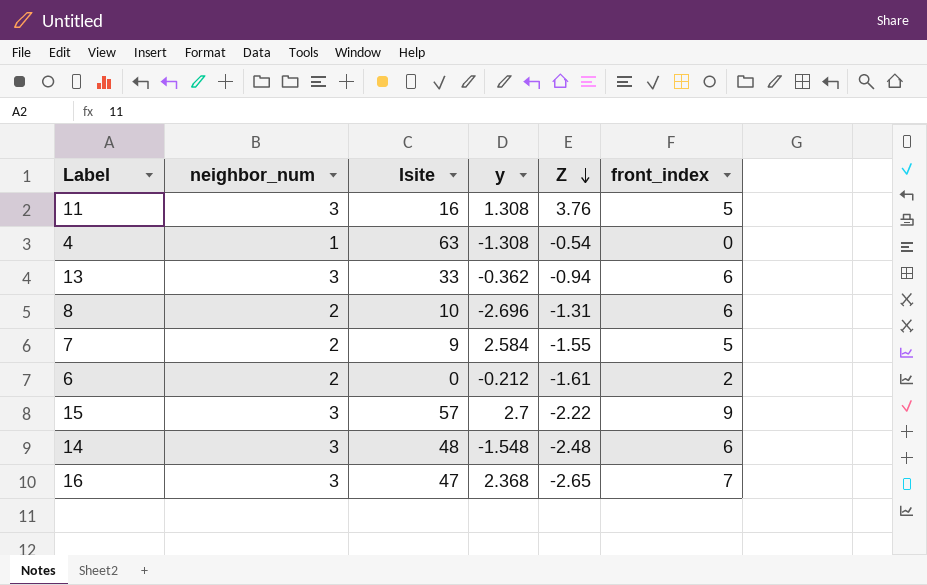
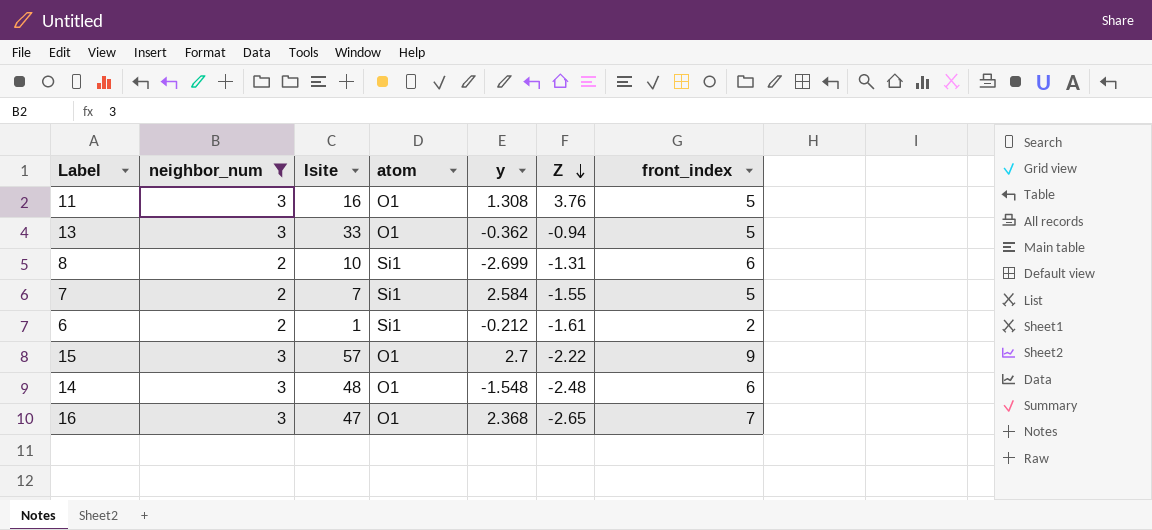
filter: none -> neighbor_num != 1
column atom | position: none -> 4
13 | front_index: 6 -> 5
8 | y: -2.696 -> -2.699
7 | Isite: 9 -> 7
6 | Isite: 0 -> 1

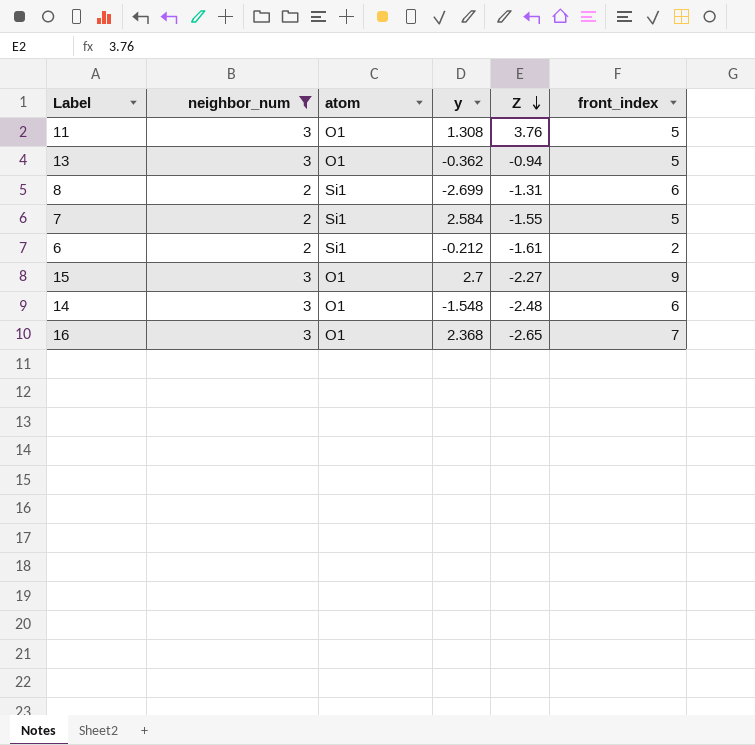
column Isite | position: 3 -> none
15 | Z: -2.22 -> -2.27

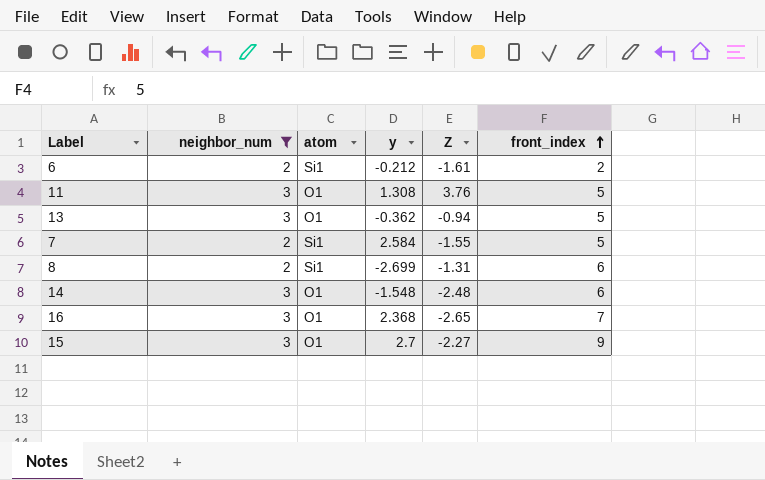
row order: Z descending -> front_index ascending

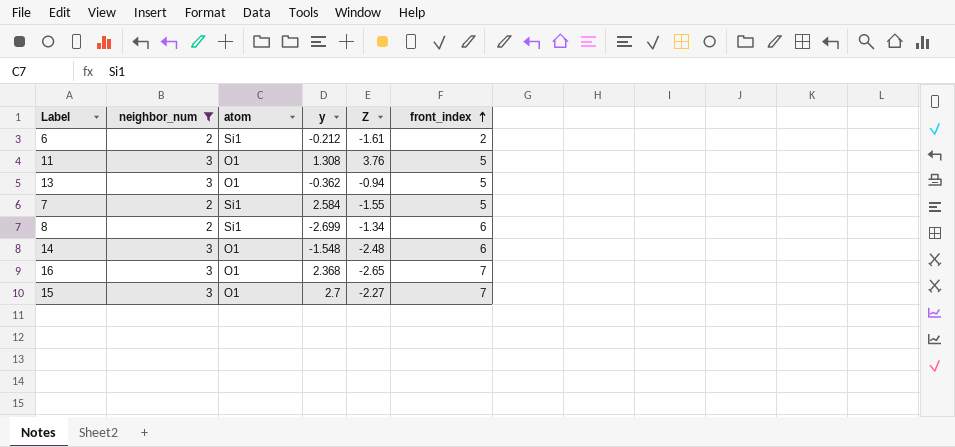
8 | Z: -1.31 -> -1.34
15 | front_index: 9 -> 7

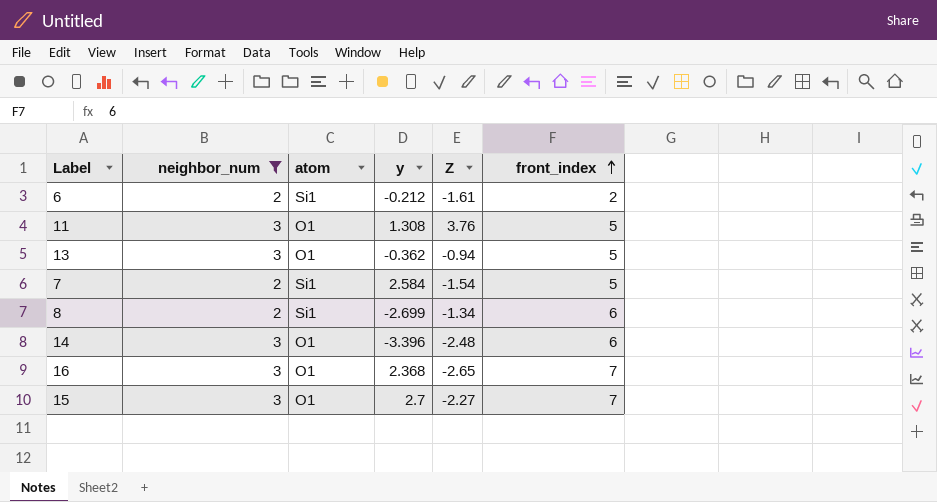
7 | Z: -1.55 -> -1.54
14 | y: -1.548 -> -3.396

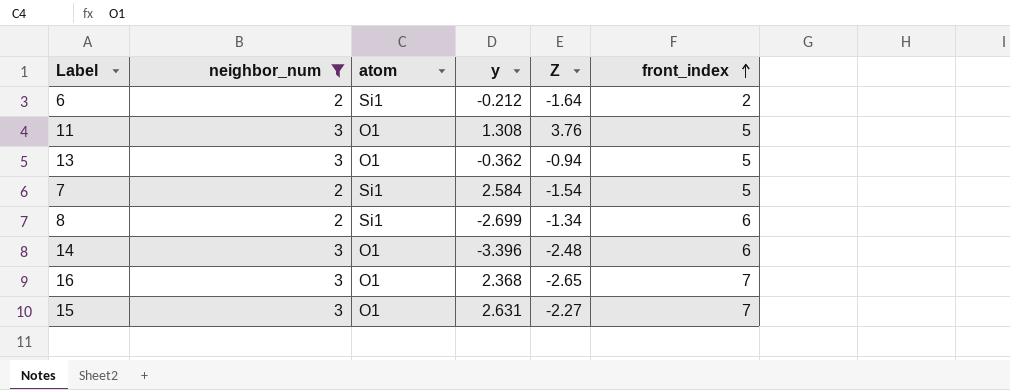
6 | Z: -1.61 -> -1.64
15 | y: 2.7 -> 2.631

